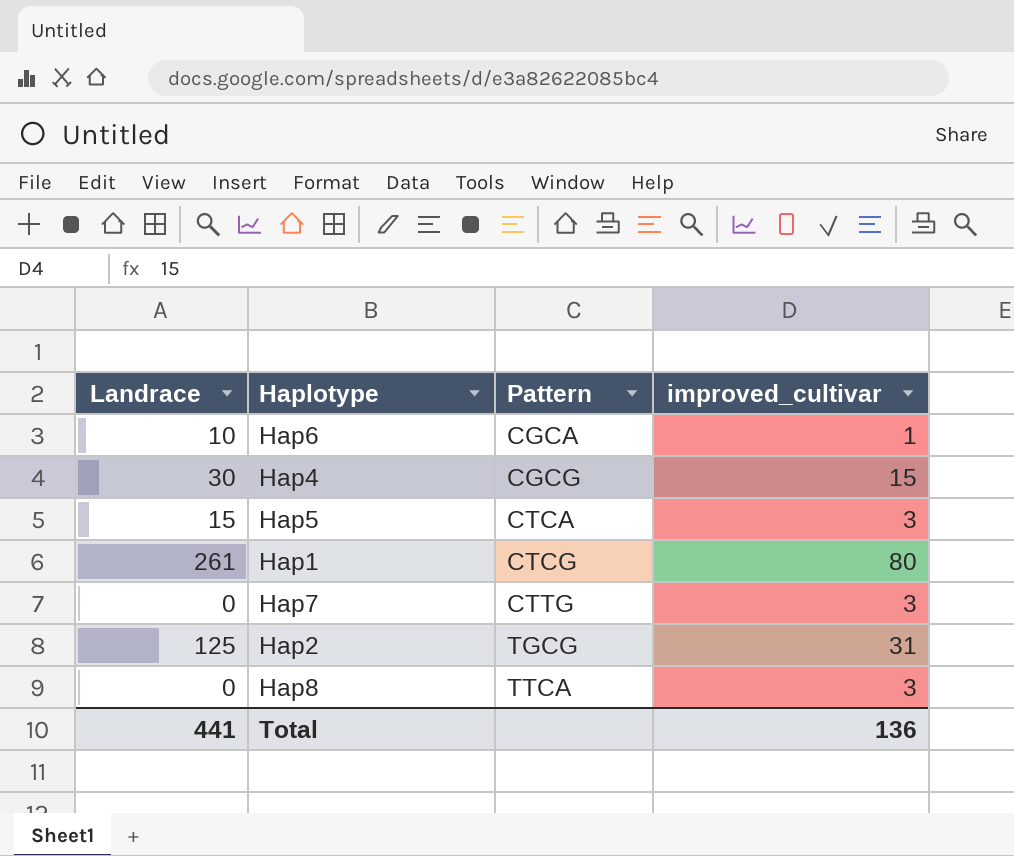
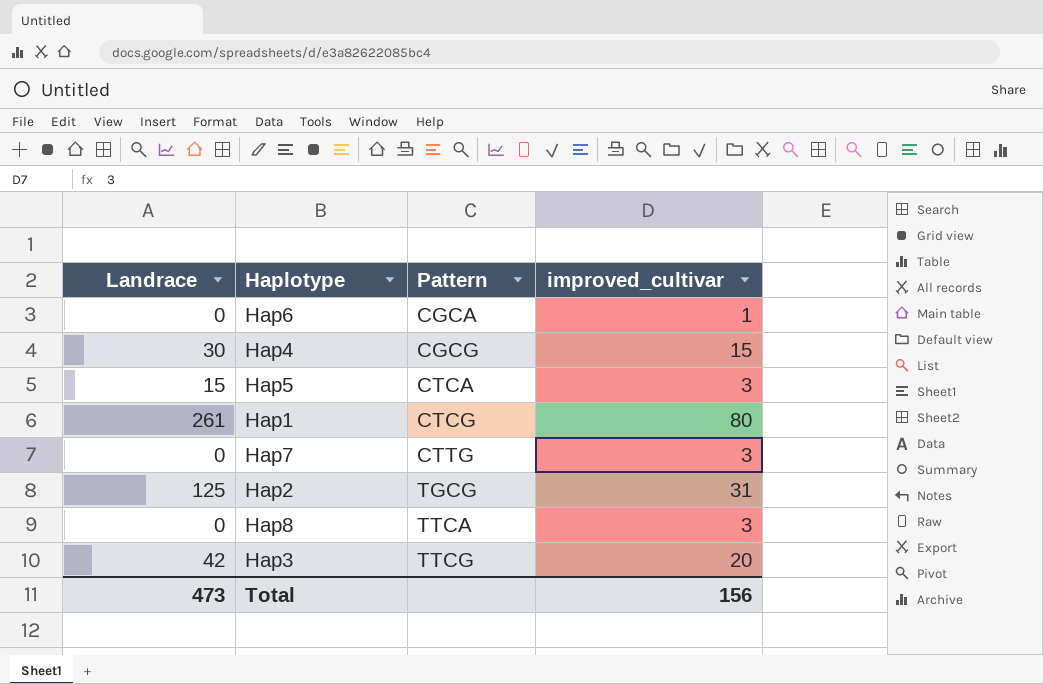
Hap6 | Landrace: 10 -> 0
row Hap3: none -> 42 | TTCG | 20
Total | Landrace: 441 -> 473
Total | improved_cultivar: 136 -> 156

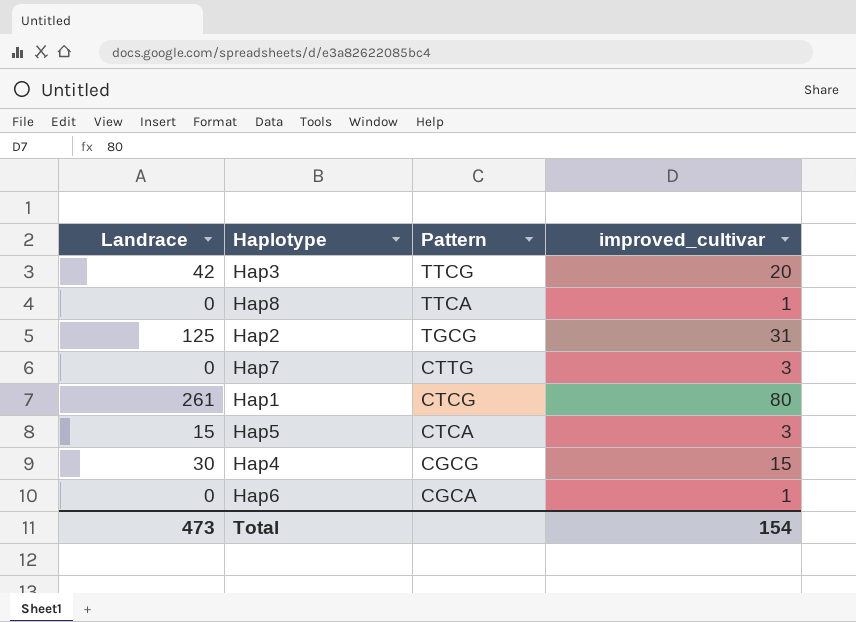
row order: Pattern ascending -> Pattern descending
Hap8 | improved_cultivar: 3 -> 1
Total | improved_cultivar: 156 -> 154

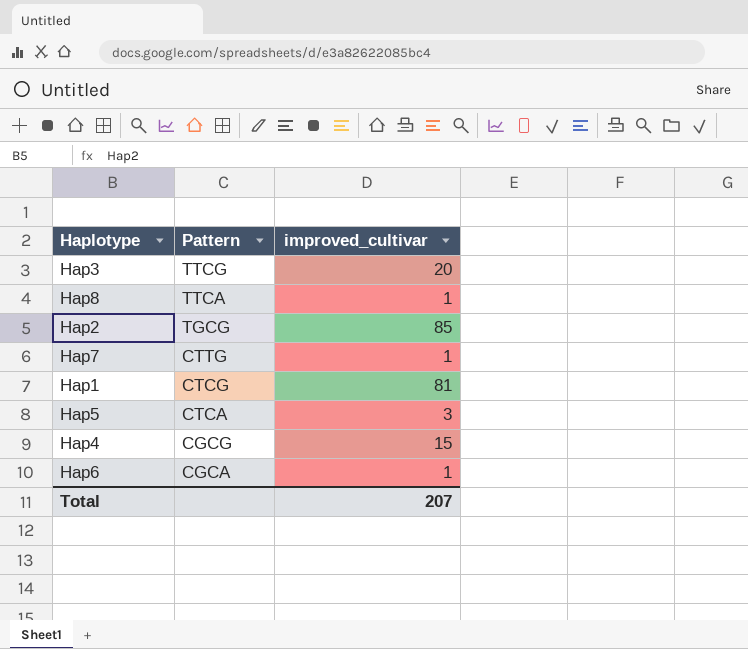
column Landrace | position: 1 -> none
Hap2 | improved_cultivar: 31 -> 85
Hap7 | improved_cultivar: 3 -> 1
Hap1 | improved_cultivar: 80 -> 81
Total | improved_cultivar: 154 -> 207

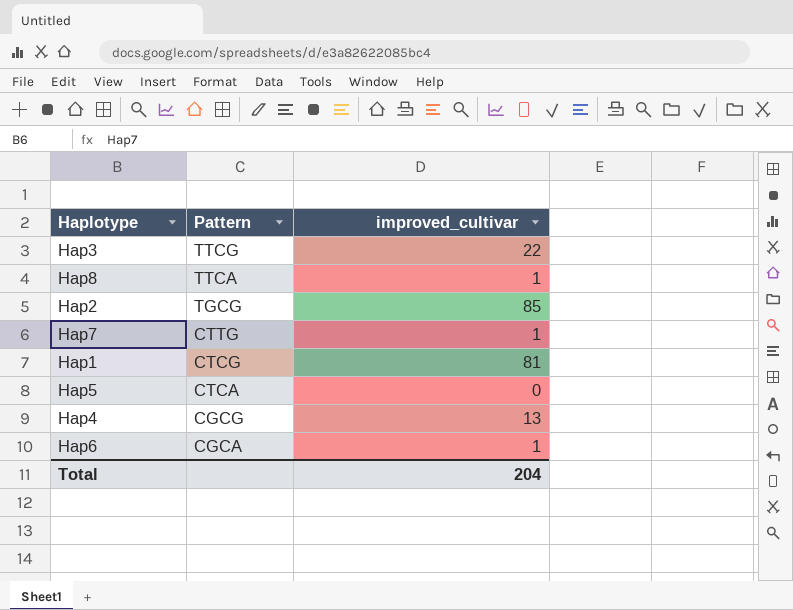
Hap3 | improved_cultivar: 20 -> 22
Hap5 | improved_cultivar: 3 -> 0
Hap4 | improved_cultivar: 15 -> 13
Total | improved_cultivar: 207 -> 204

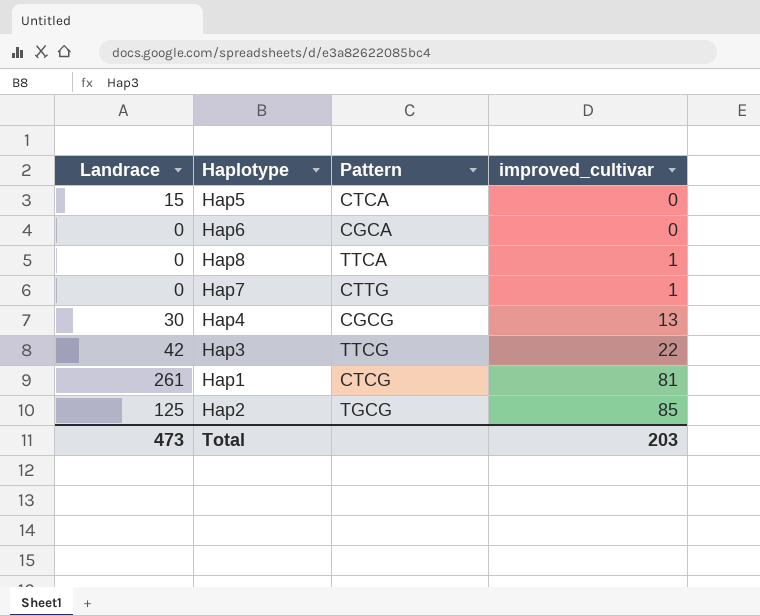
row order: Pattern descending -> improved_cultivar ascending
column Landrace | position: none -> 1
Hap6 | improved_cultivar: 1 -> 0
Total | improved_cultivar: 204 -> 203

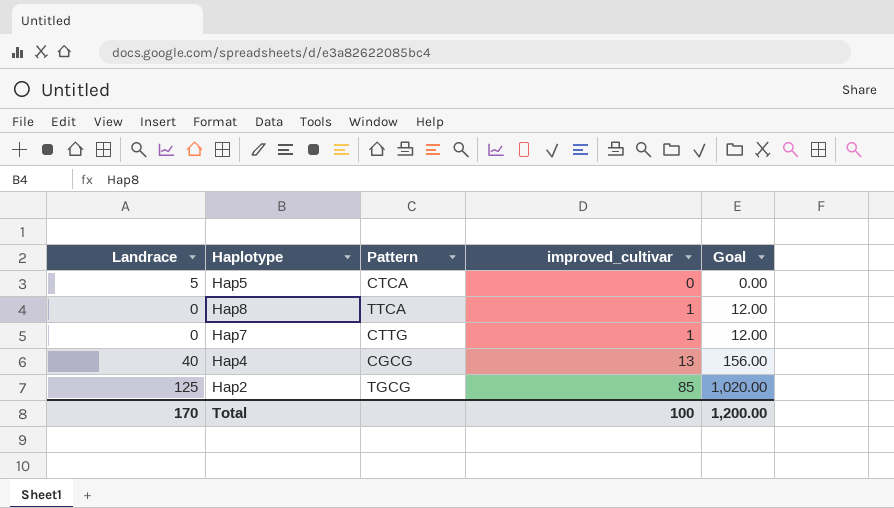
column Goal | formula: none -> [improved_cultivar] * 12
row Hap6: 0 | CGCA | 0 -> none
row Hap3: 42 | TTCG | 22 -> none
row Hap1: 261 | CTCG | 81 -> none
Hap5 | Landrace: 15 -> 5
Hap4 | Landrace: 30 -> 40
Total | Landrace: 473 -> 170
Total | improved_cultivar: 203 -> 100

